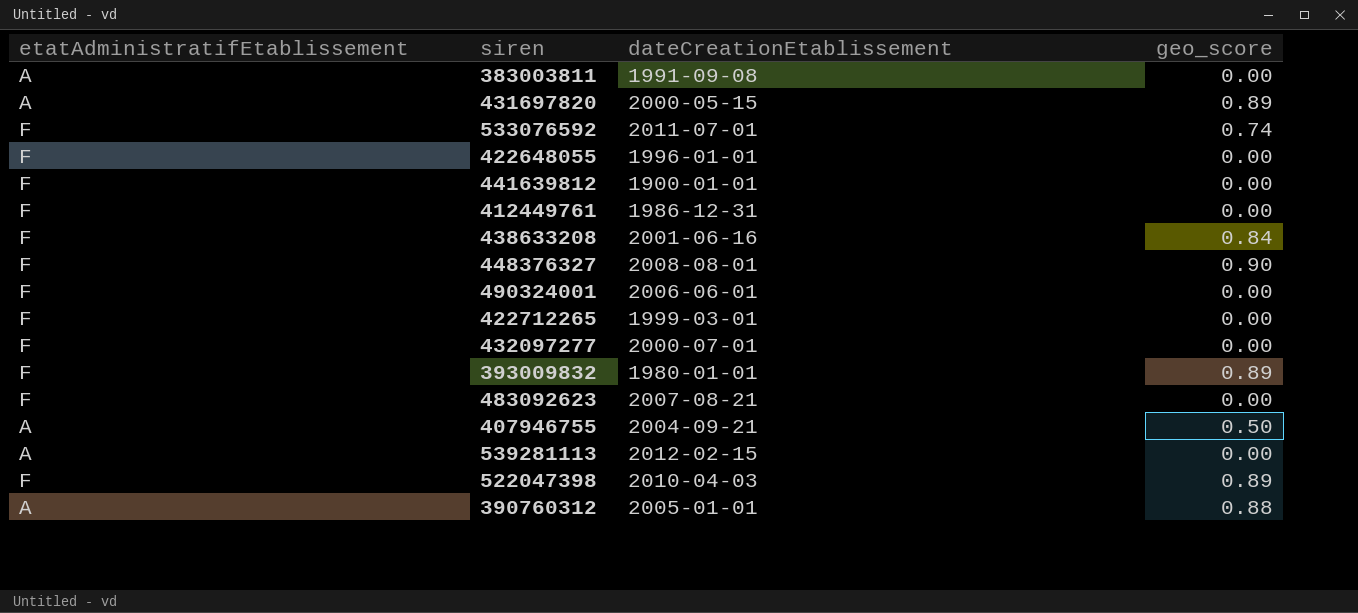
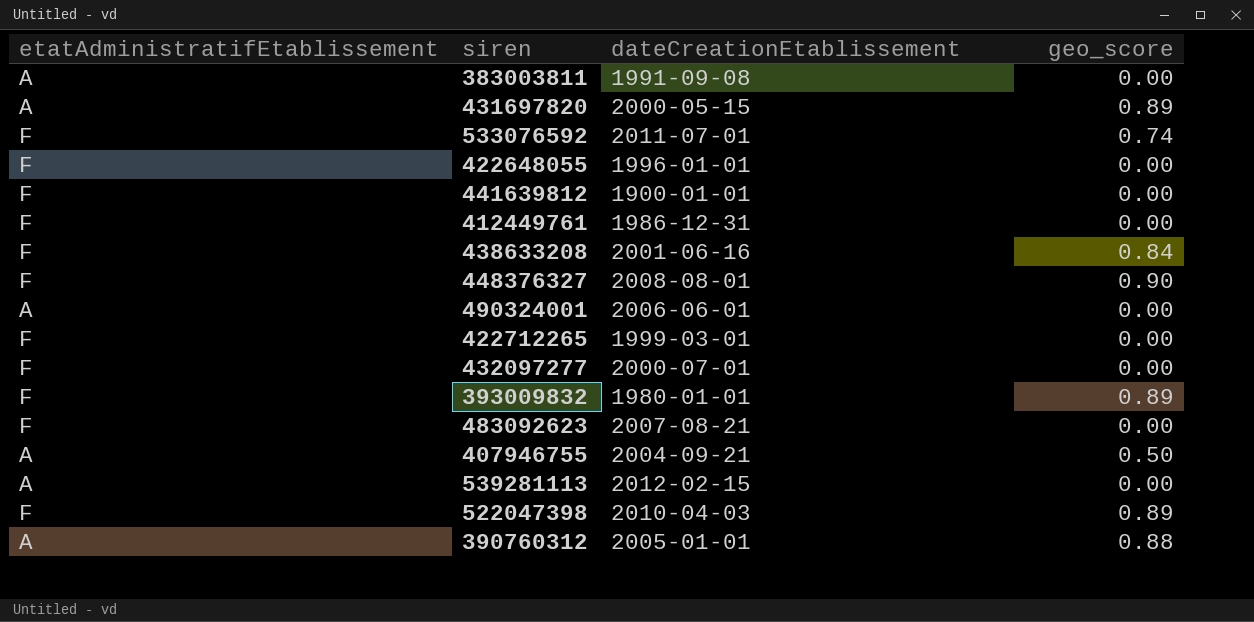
490324001 | etatAdministratifEtablissement: F -> A

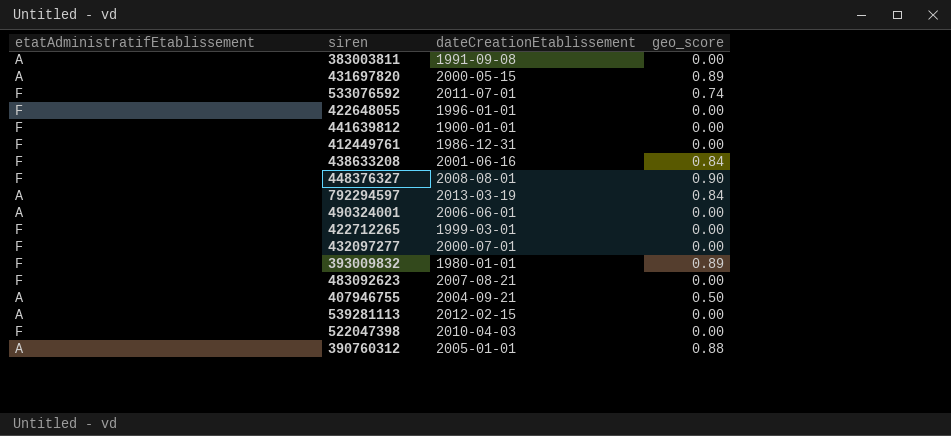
row 792294597: none -> A | 2013-03-19 | 0.84
522047398 | geo_score: 0.89 -> 0.00

